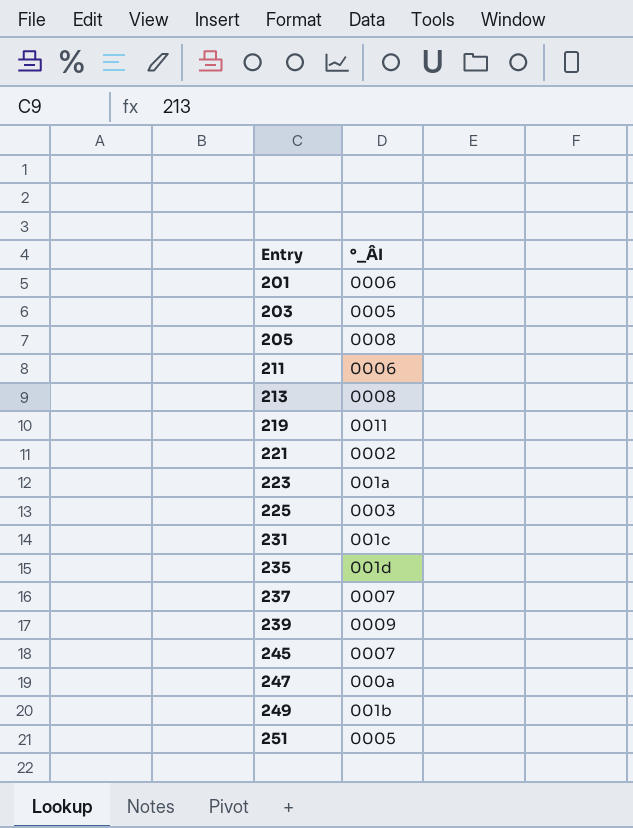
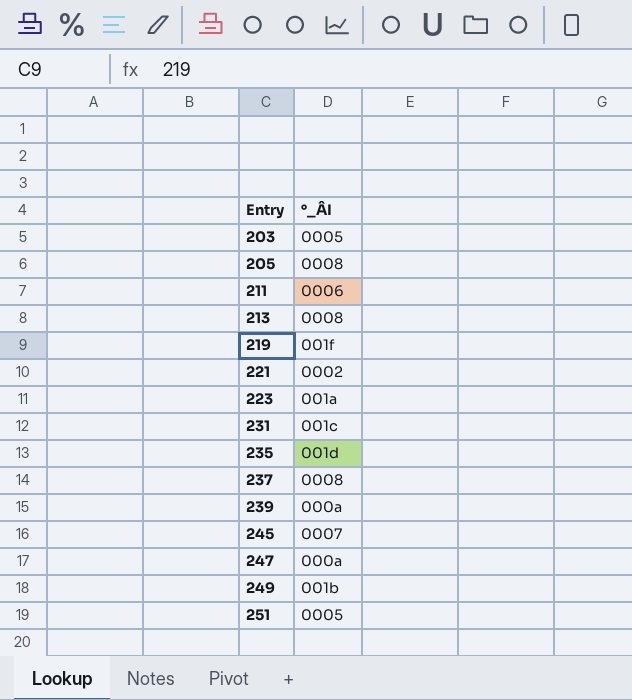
row 201: 0006 -> none
row 225: 0003 -> none
219 | °_ÂI: 0011 -> 001f
237 | °_ÂI: 0007 -> 0008
239 | °_ÂI: 0009 -> 000a

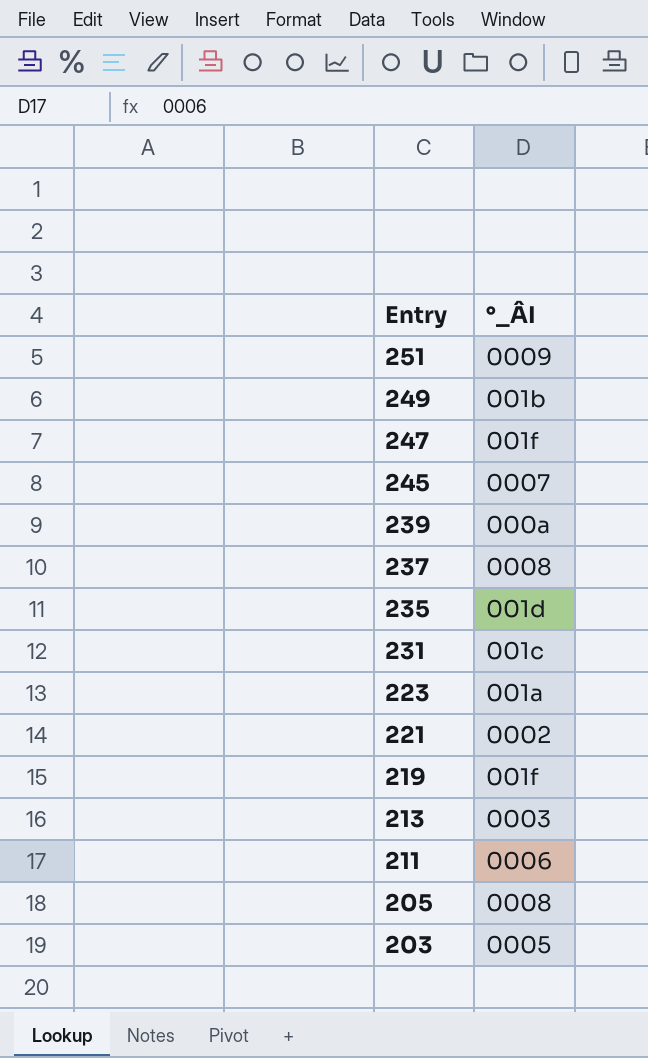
row order: Entry ascending -> Entry descending
251 | °_ÂI: 0005 -> 0009
247 | °_ÂI: 000a -> 001f
213 | °_ÂI: 0008 -> 0003

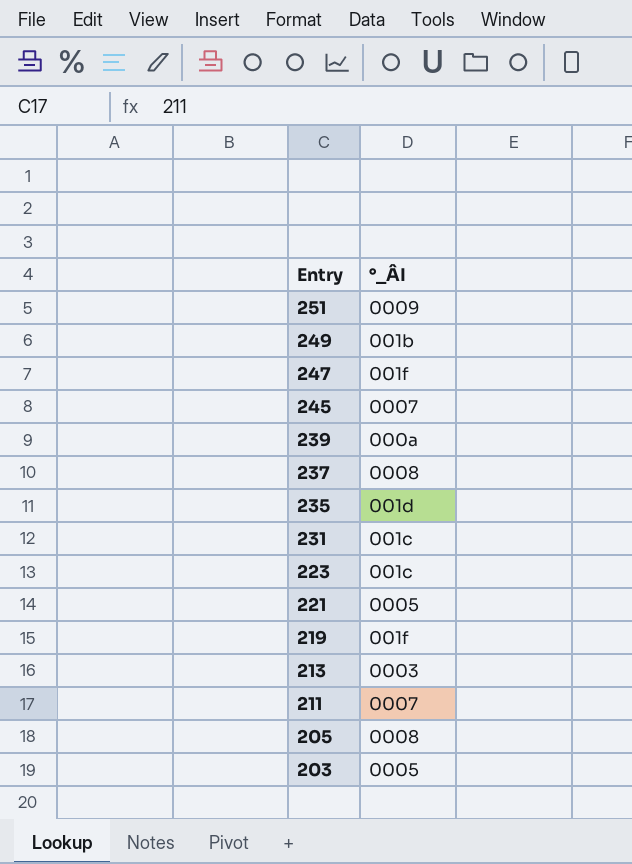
223 | °_ÂI: 001a -> 001c
221 | °_ÂI: 0002 -> 0005
211 | °_ÂI: 0006 -> 0007

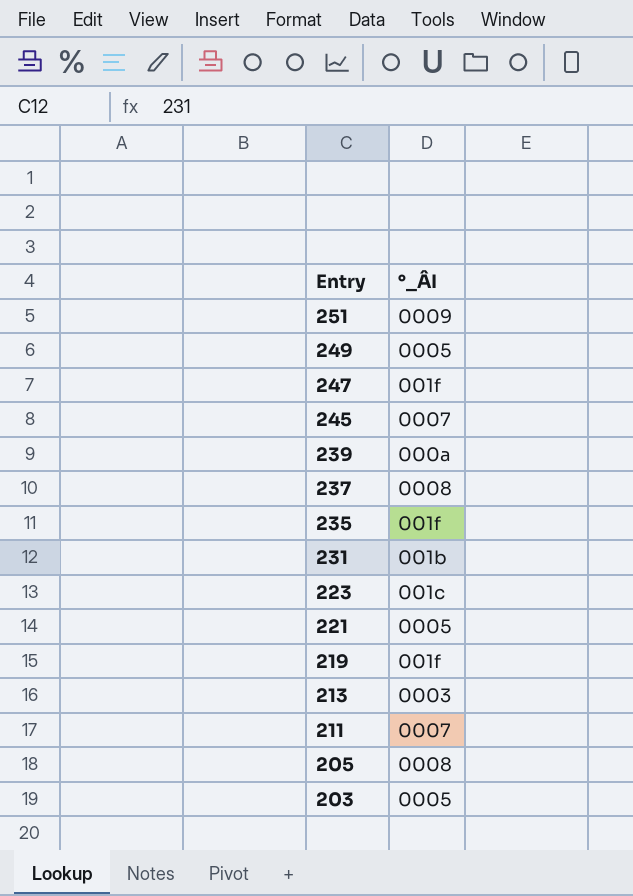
249 | °_ÂI: 001b -> 0005
235 | °_ÂI: 001d -> 001f
231 | °_ÂI: 001c -> 001b

